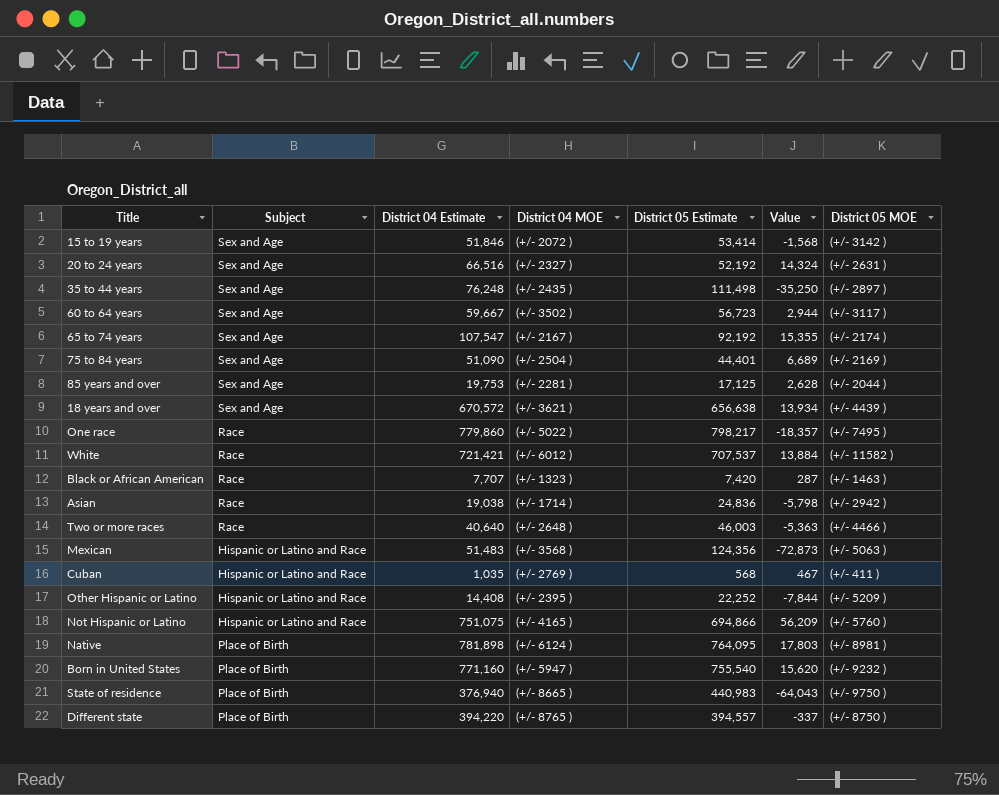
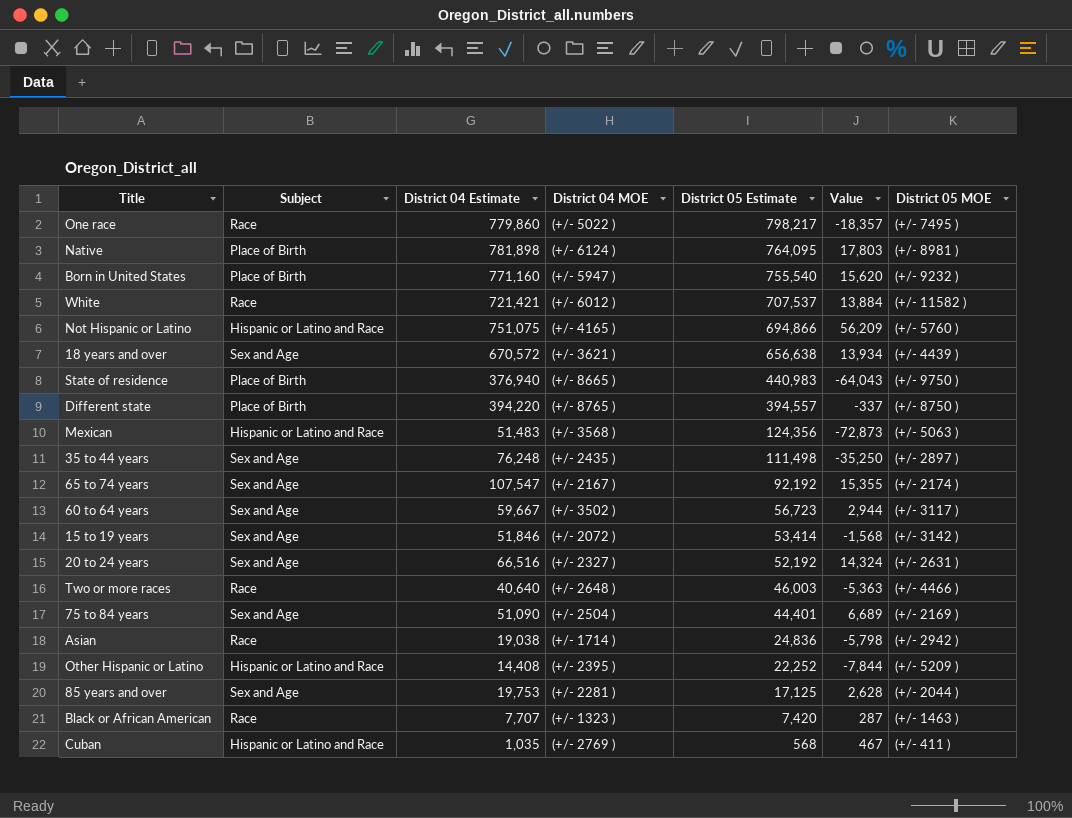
row order: none -> District 05 Estimate descending

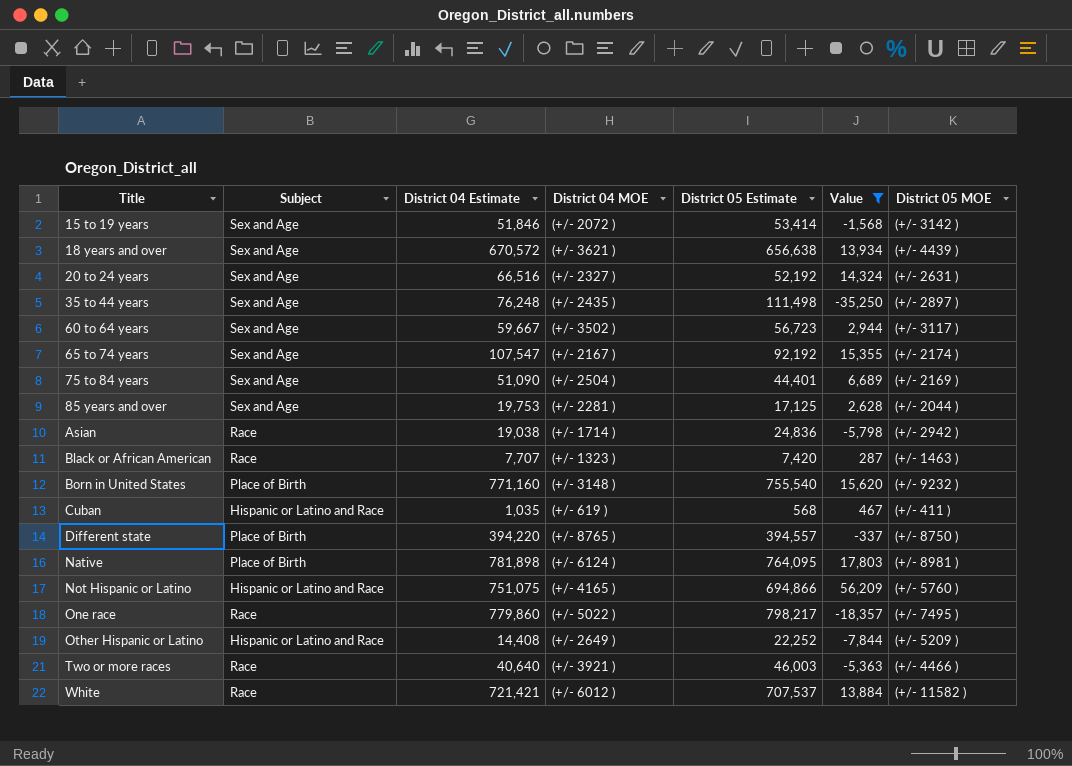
filter: none -> Value >= -35,250
row order: District 05 Estimate descending -> Title ascending
Born in United States | District 04 MOE: (+/- 5947 ) -> (+/- 3148 )
Cuban | District 04 MOE: (+/- 2769 ) -> (+/- 619 )
Other Hispanic or Latino | District 04 MOE: (+/- 2395 ) -> (+/- 2649 )
Two or more races | District 04 MOE: (+/- 2648 ) -> (+/- 3921 )

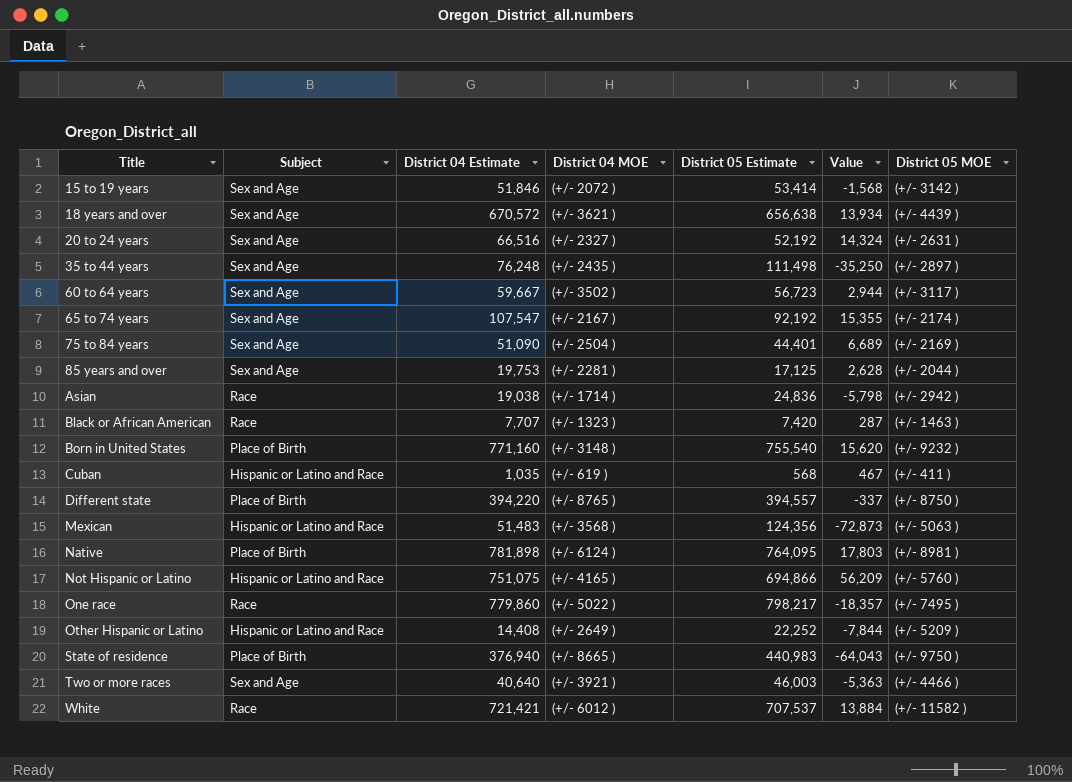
filter: Value >= -35,250 -> none
Two or more races | Subject: Race -> Sex and Age

